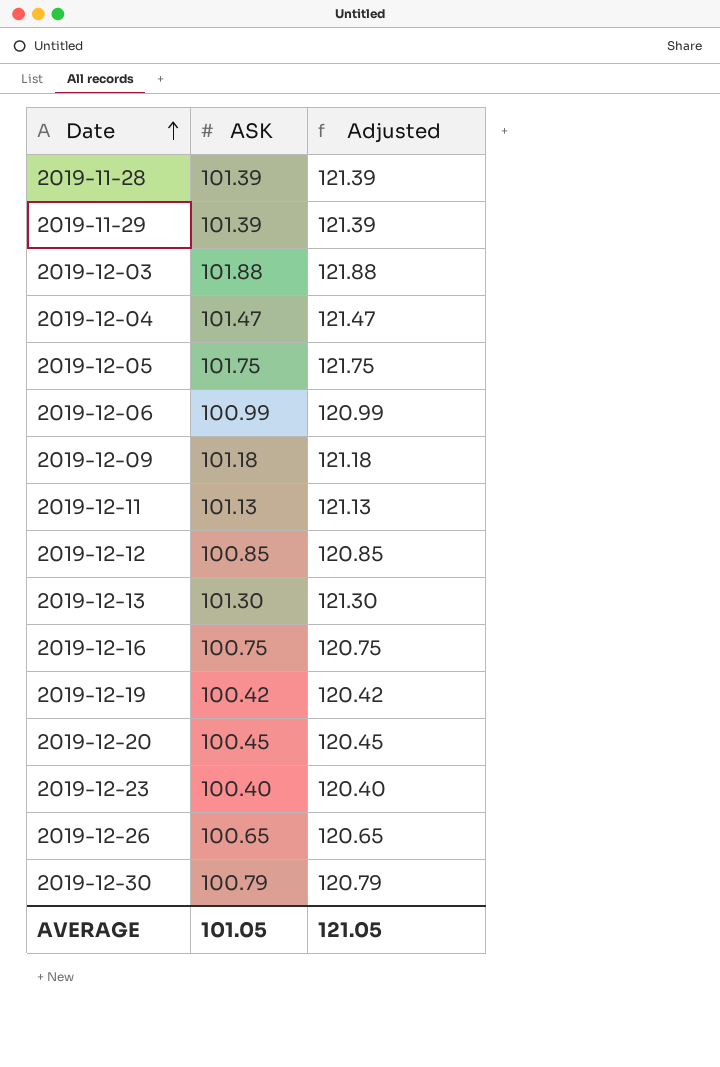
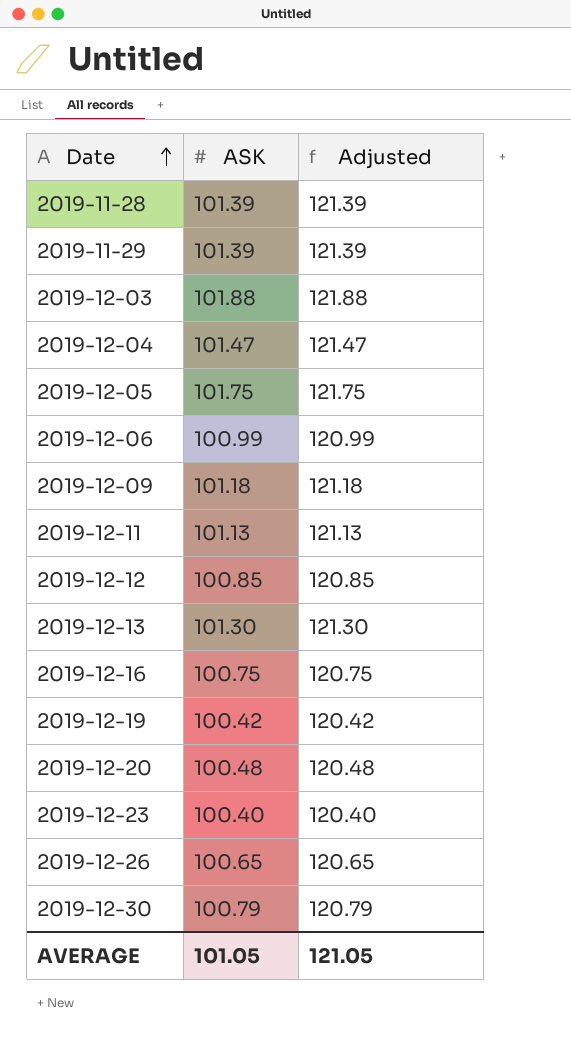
2019-12-20 | ASK: 100.45 -> 100.48
2019-12-20 | Adjusted: 120.45 -> 120.48

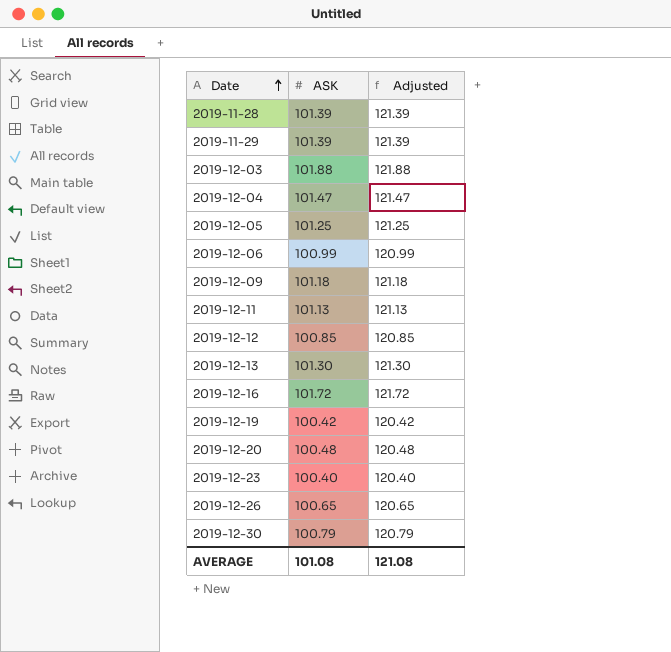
2019-12-05 | ASK: 101.75 -> 101.25
2019-12-05 | Adjusted: 121.75 -> 121.25
2019-12-16 | ASK: 100.75 -> 101.72
2019-12-16 | Adjusted: 120.75 -> 121.72
AVERAGE | ASK: 101.05 -> 101.08
AVERAGE | Adjusted: 121.05 -> 121.08

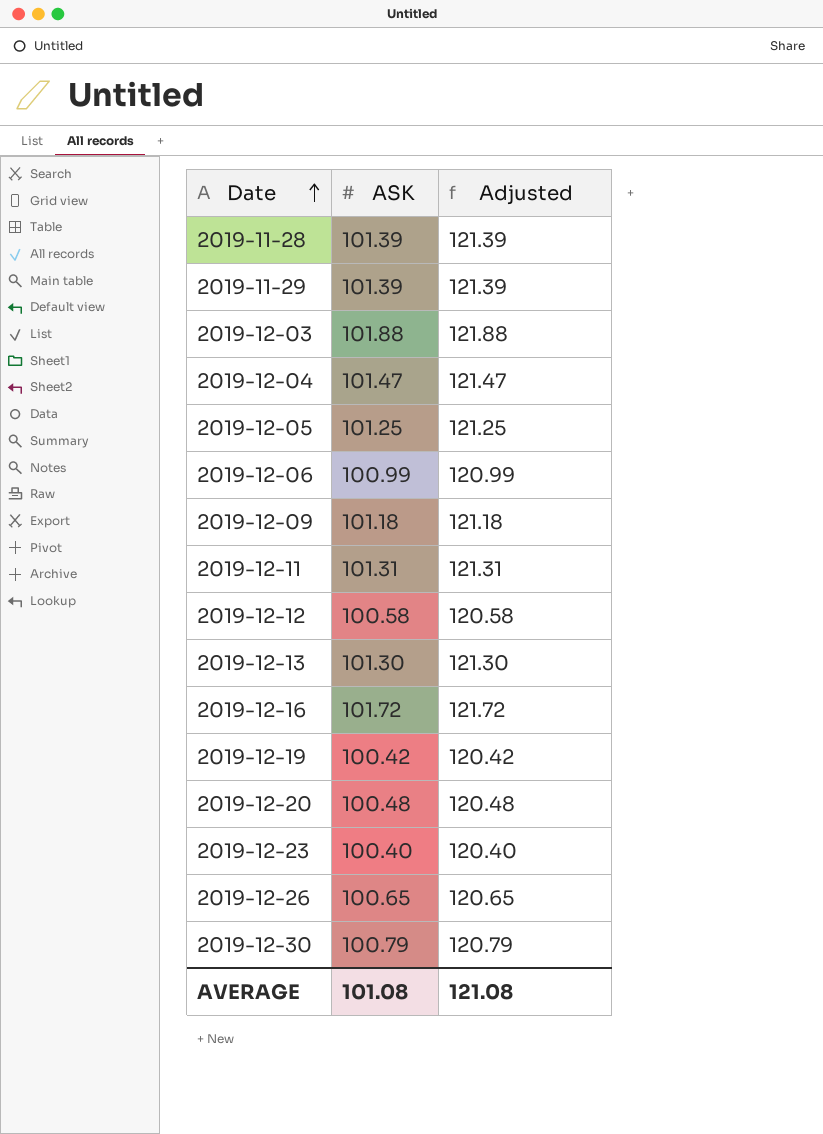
2019-12-11 | ASK: 101.13 -> 101.31
2019-12-11 | Adjusted: 121.13 -> 121.31
2019-12-12 | ASK: 100.85 -> 100.58
2019-12-12 | Adjusted: 120.85 -> 120.58

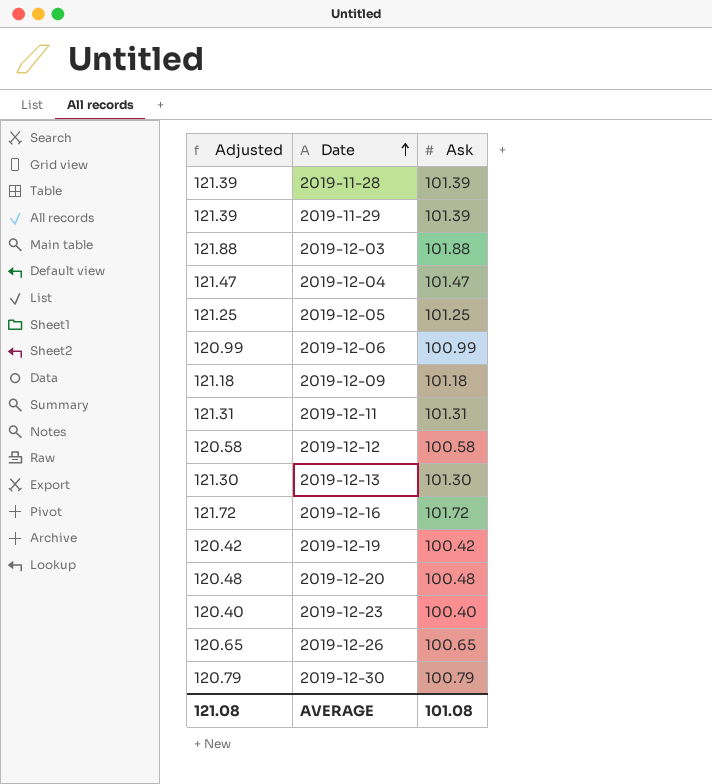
column Adjusted | position: 3 -> 1
column name: ASK -> Ask

